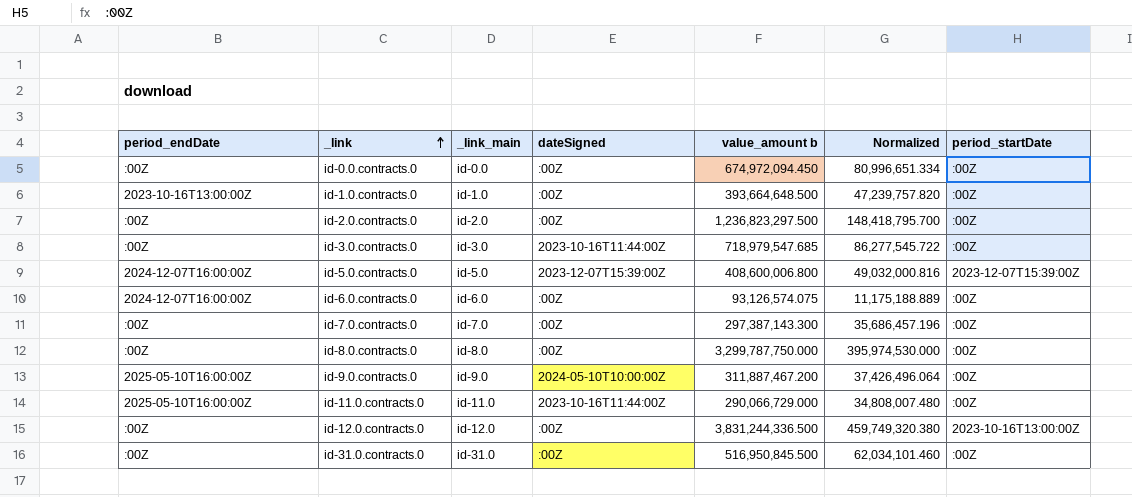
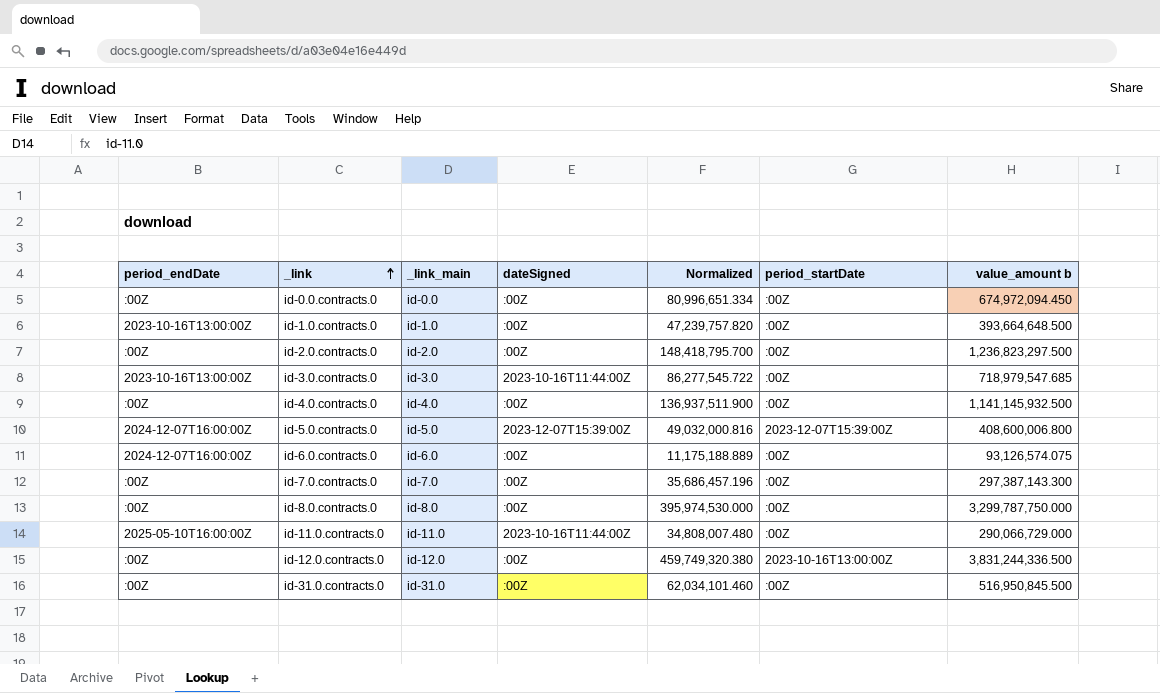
column value_amount b | position: 5 -> 7
row id-9.0.contracts.0: 2025-05-10T16:00:00Z | id-9.0 | 2024-05-10T10:00:00Z | 311,887,467.200 | 37,426,496.064 | :00Z -> none
id-3.0.contracts.0 | period_endDate: :00Z -> 2023-10-16T13:00:00Z
row id-4.0.contracts.0: none -> :00Z | id-4.0 | :00Z | 136,937,511.900 | :00Z | 1,141,145,932.500

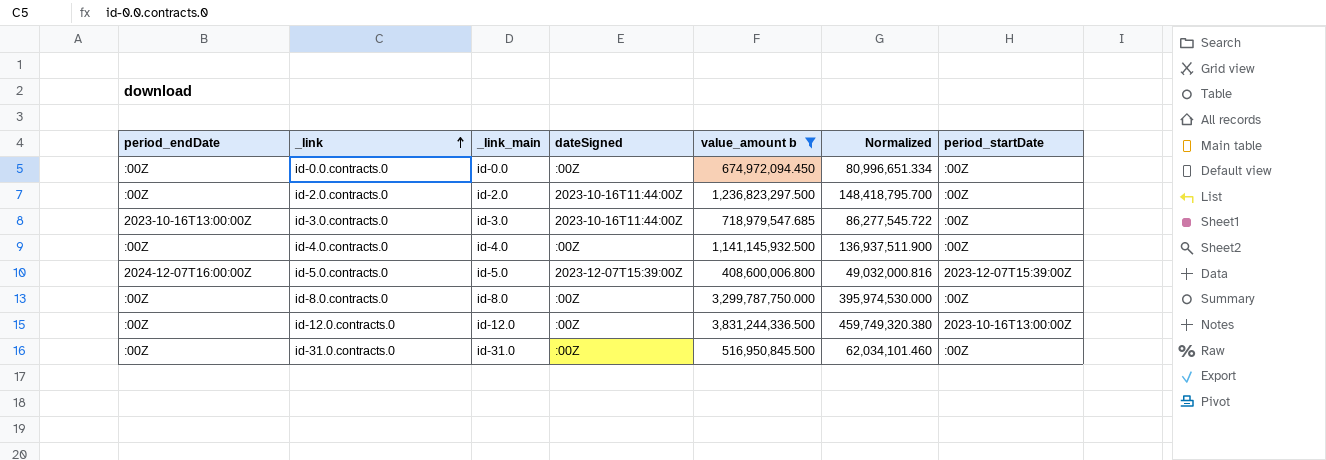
filter: none -> value_amount b >= 408,600,006.800
column value_amount b | position: 7 -> 5
id-2.0.contracts.0 | dateSigned: :00Z -> 2023-10-16T11:44:00Z

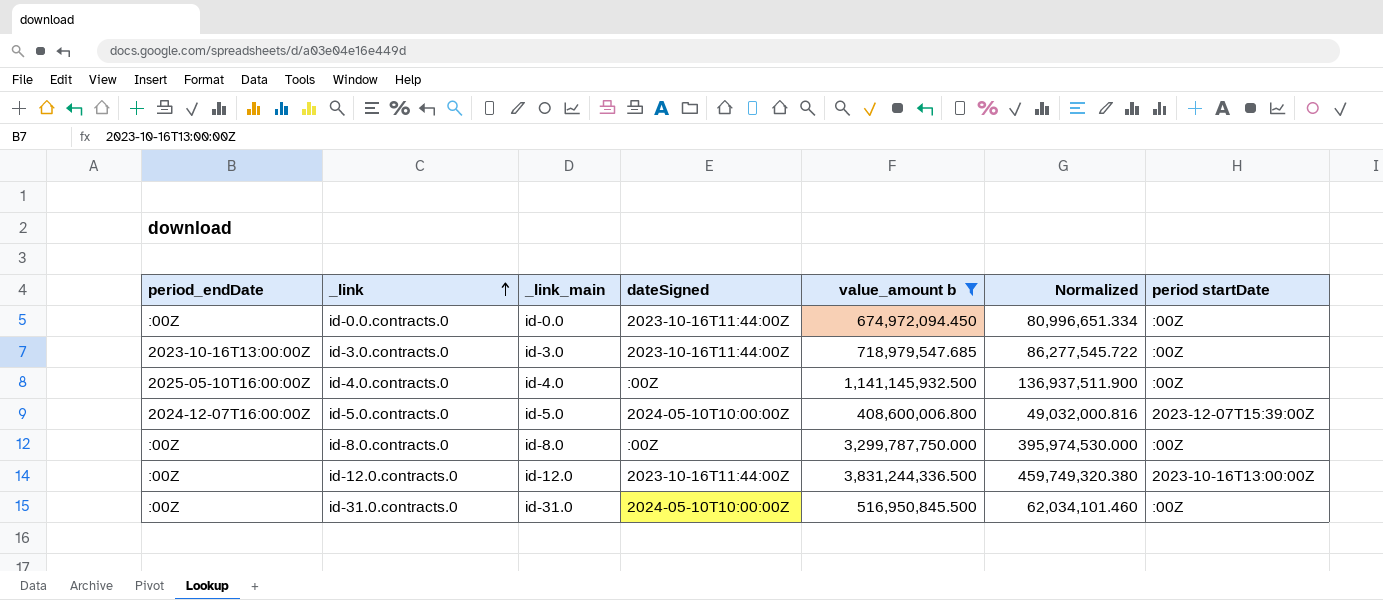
column name: period_startDate -> period startDate
row id-2.0.contracts.0: :00Z | id-2.0 | 2023-10-16T11:44:00Z | 1,236,823,297.500 | 148,418,795.700 | :00Z -> none
id-0.0.contracts.0 | dateSigned: :00Z -> 2023-10-16T11:44:00Z
id-4.0.contracts.0 | period_endDate: :00Z -> 2025-05-10T16:00:00Z
id-5.0.contracts.0 | dateSigned: 2023-12-07T15:39:00Z -> 2024-05-10T10:00:00Z
id-12.0.contracts.0 | dateSigned: :00Z -> 2023-10-16T11:44:00Z
id-31.0.contracts.0 | dateSigned: :00Z -> 2024-05-10T10:00:00Z

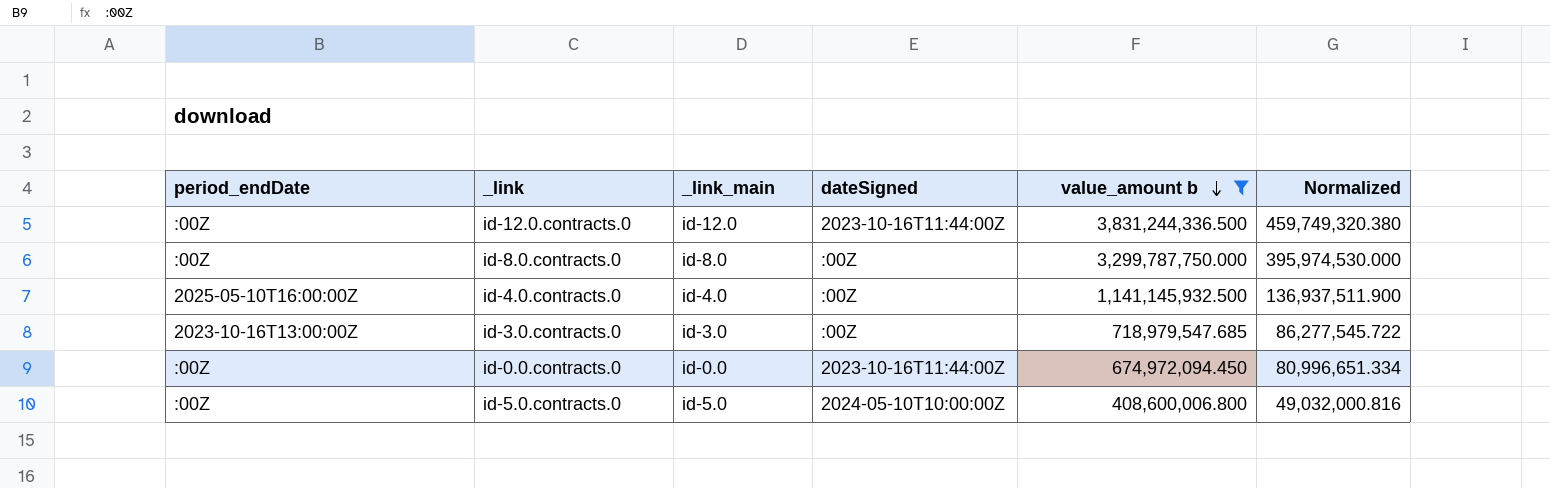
row order: _link ascending -> value_amount b descending
column period startDate | position: 7 -> none
row id-31.0.contracts.0: :00Z | id-31.0 | 2024-05-10T10:00:00Z | 516,950,845.500 | 62,034,101.460 | :00Z -> none
id-3.0.contracts.0 | dateSigned: 2023-10-16T11:44:00Z -> :00Z
id-5.0.contracts.0 | period_endDate: 2024-12-07T16:00:00Z -> :00Z

